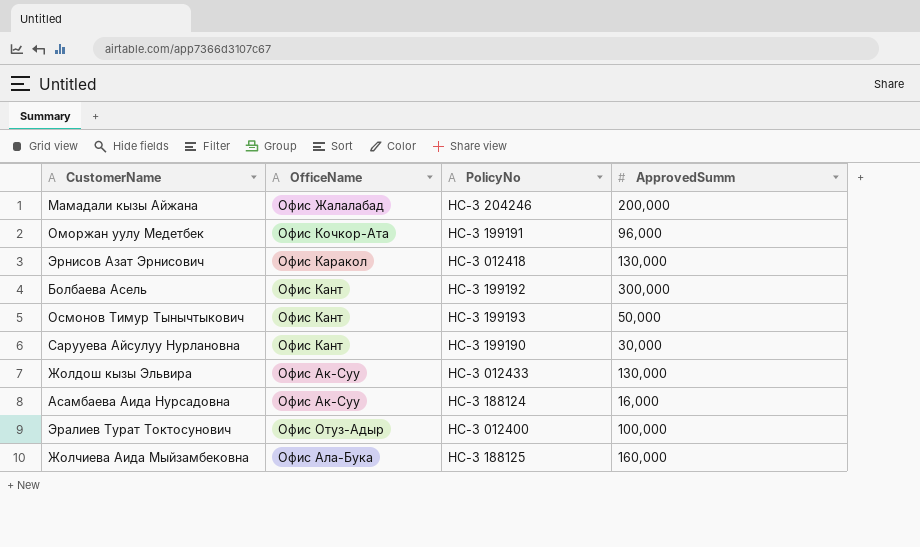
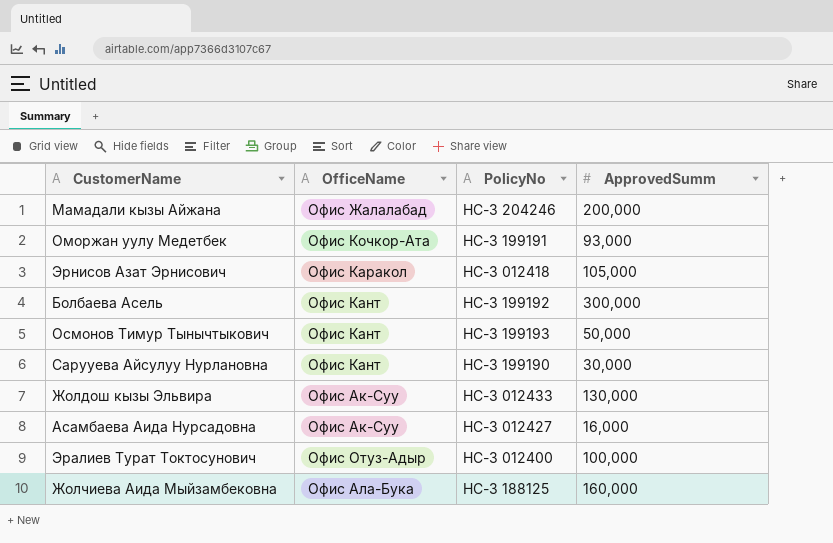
Оморжан уулу Медетбек | ApprovedSumm: 96,000 -> 93,000
Эрнисов Азат Эрнисович | ApprovedSumm: 130,000 -> 105,000
Асамбаева Аида Нурсадовна | PolicyNo: НС-З 188124 -> НС-З 012427

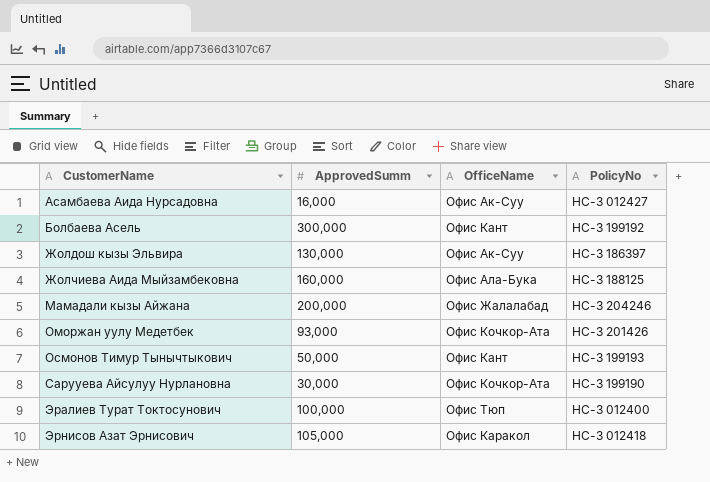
row order: none -> CustomerName ascending
column ApprovedSumm | position: 4 -> 2
Жолдош кызы Эльвира | PolicyNo: НС-З 012433 -> НС-З 186397
Оморжан уулу Медетбек | PolicyNo: НС-З 199191 -> НС-З 201426
Сарууева Айсулуу Нурлановна | OfficeName: Офис Кант -> Офис Кочкор-Ата
Эралиев Турат Токтосунович | OfficeName: Офис Отуз-Адыр -> Офис Тюп

